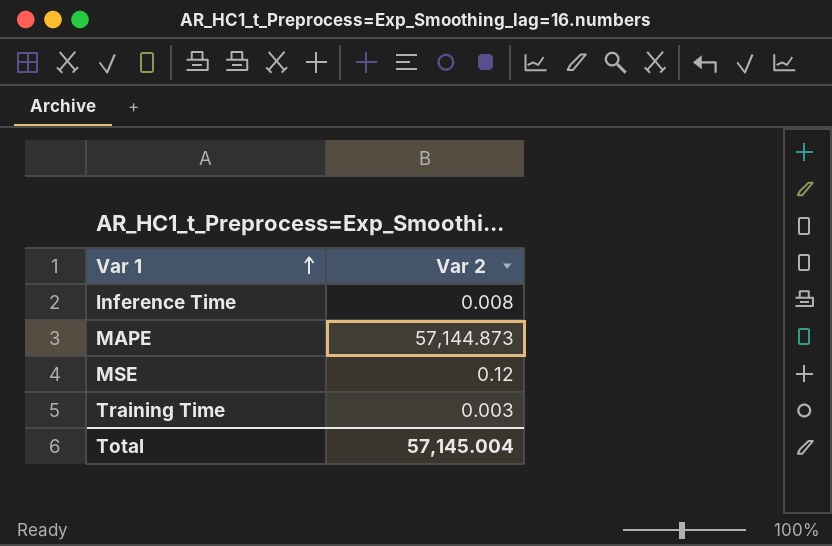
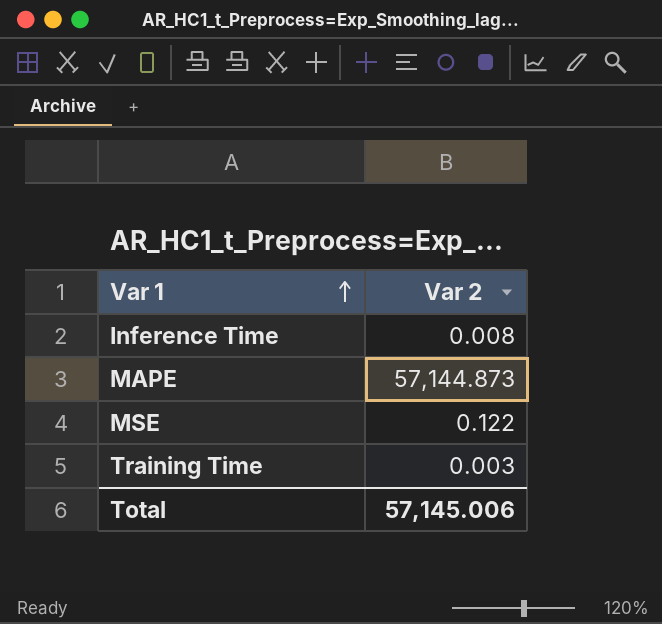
MSE | Var 2: 0.12 -> 0.122
Total | Var 2: 57,145.004 -> 57,145.006

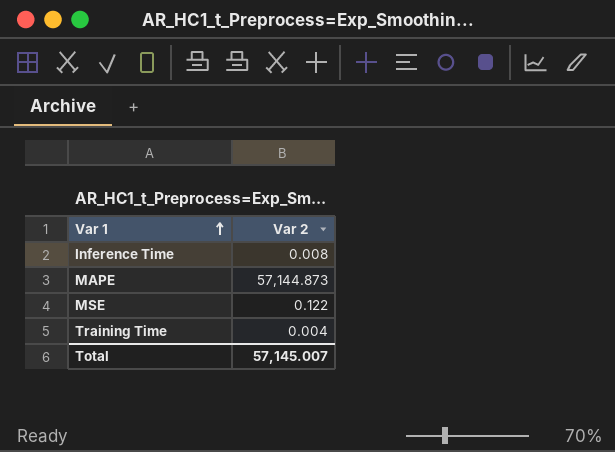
Training Time | Var 2: 0.003 -> 0.004
Total | Var 2: 57,145.006 -> 57,145.007

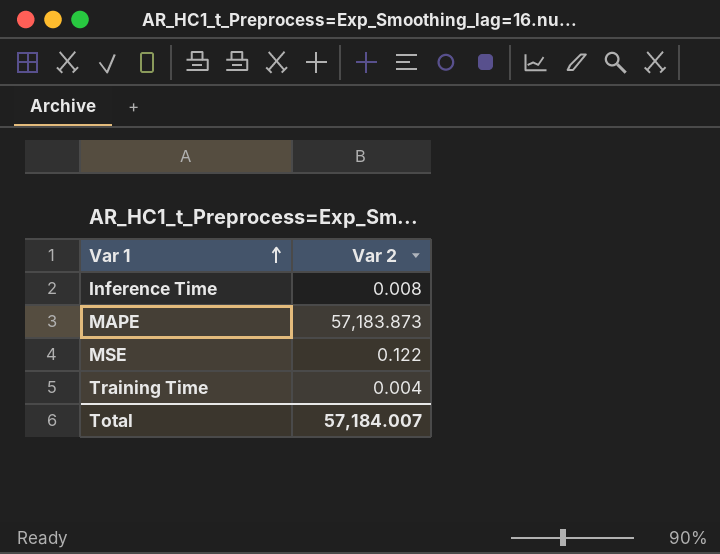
MAPE | Var 2: 57,144.873 -> 57,183.873
Total | Var 2: 57,145.007 -> 57,184.007

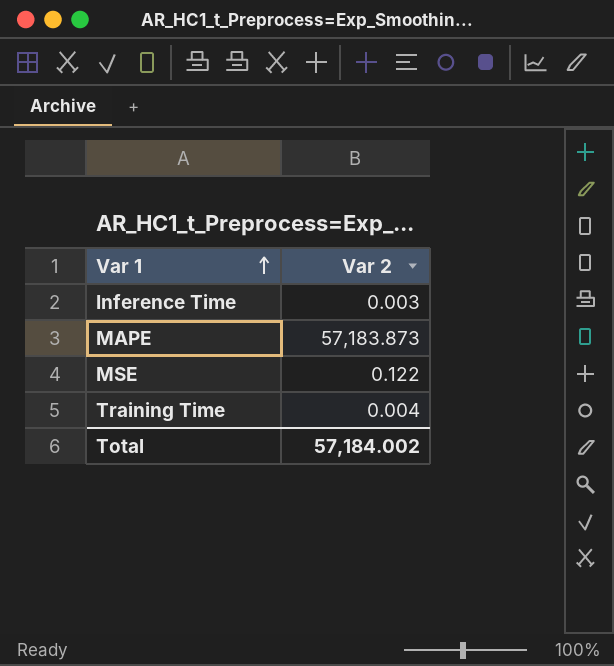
Inference Time | Var 2: 0.008 -> 0.003
Total | Var 2: 57,184.007 -> 57,184.002

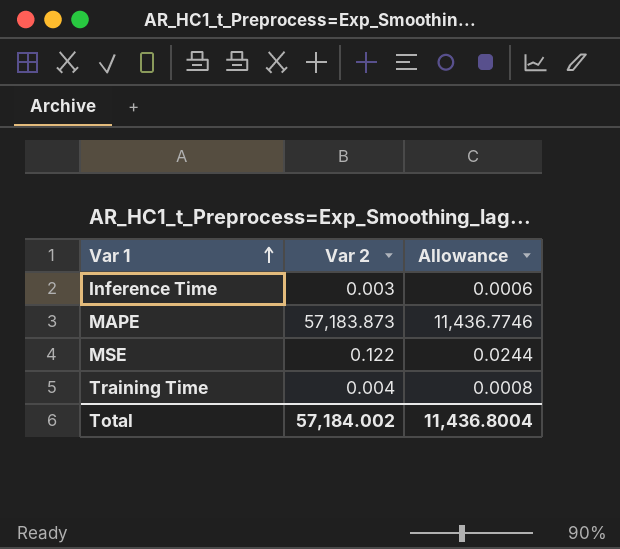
column Allowance | formula: none -> [Var 2] * 0.2

